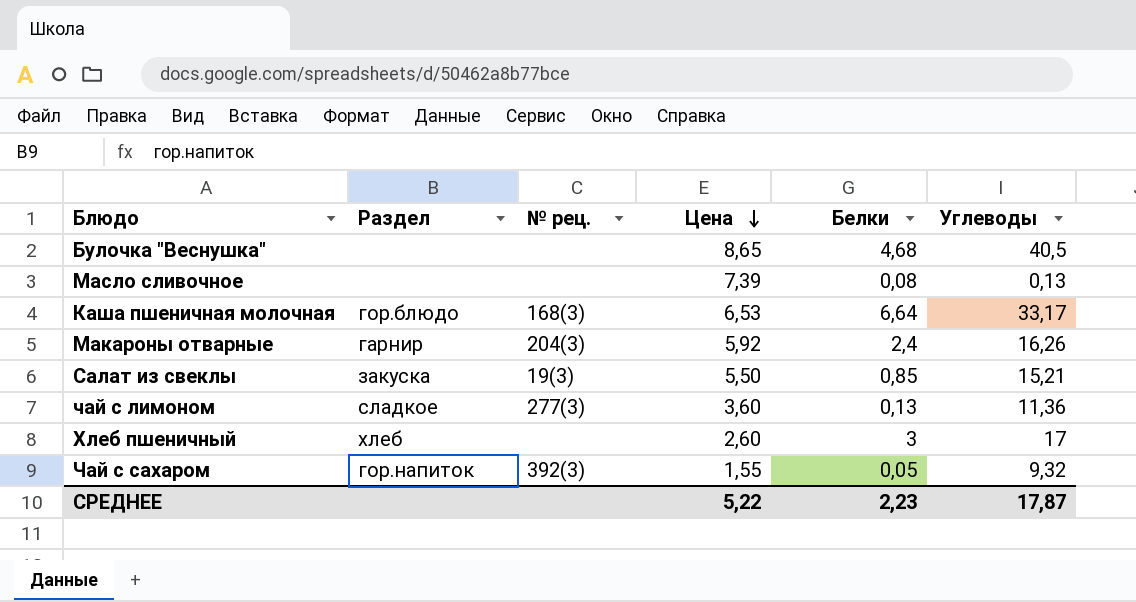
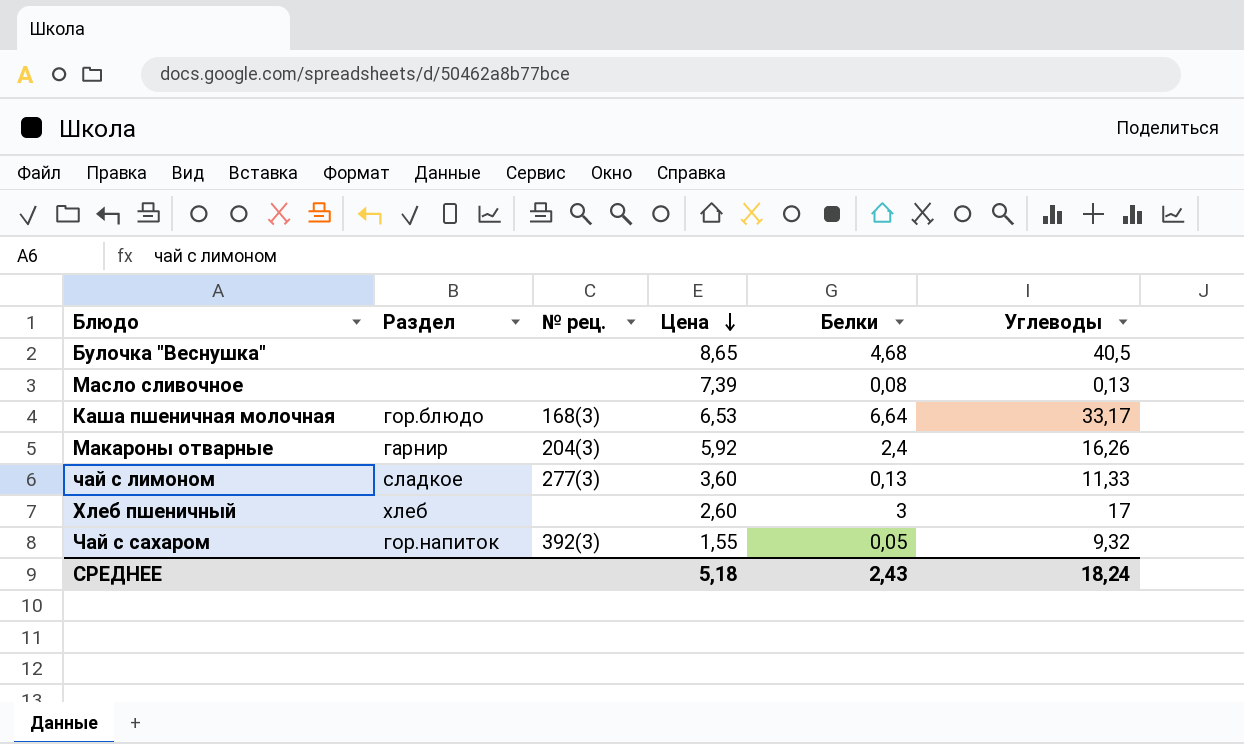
row Салат из свеклы: закуска | 19(3) | 5,50 | 0,85 | 15,21 -> none
чай с лимоном | Углеводы: 11,36 -> 11,33
СРЕДНЕЕ | Цена: 5,22 -> 5,18
СРЕДНЕЕ | Белки: 2,23 -> 2,43
СРЕДНЕЕ | Углеводы: 17,87 -> 18,24

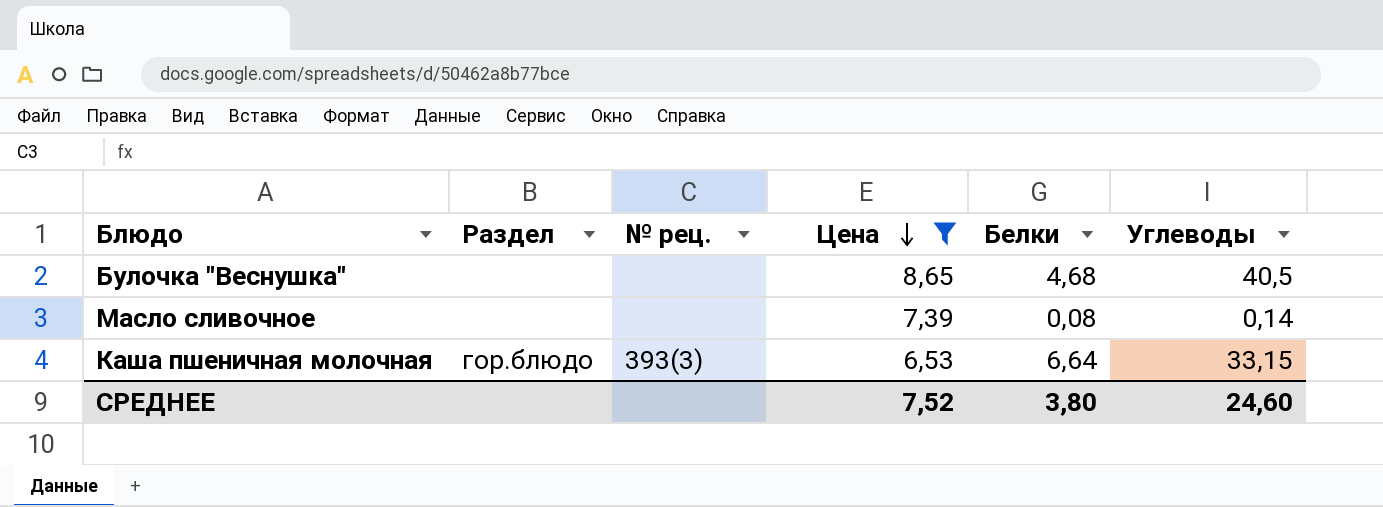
filter: none -> Цена >= 6,53
Масло сливочное | Углеводы: 0,13 -> 0,14
Каша пшеничная молочная | № рец.: 168(3) -> 393(3)
Каша пшеничная молочная | Углеводы: 33,17 -> 33,15
СРЕДНЕЕ | Цена: 5,18 -> 7,52
СРЕДНЕЕ | Белки: 2,43 -> 3,80
СРЕДНЕЕ | Углеводы: 18,24 -> 24,60

